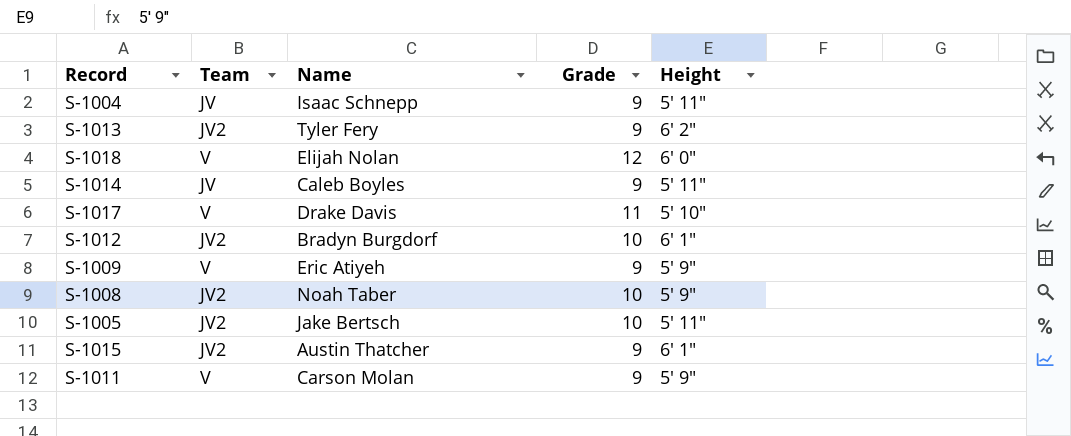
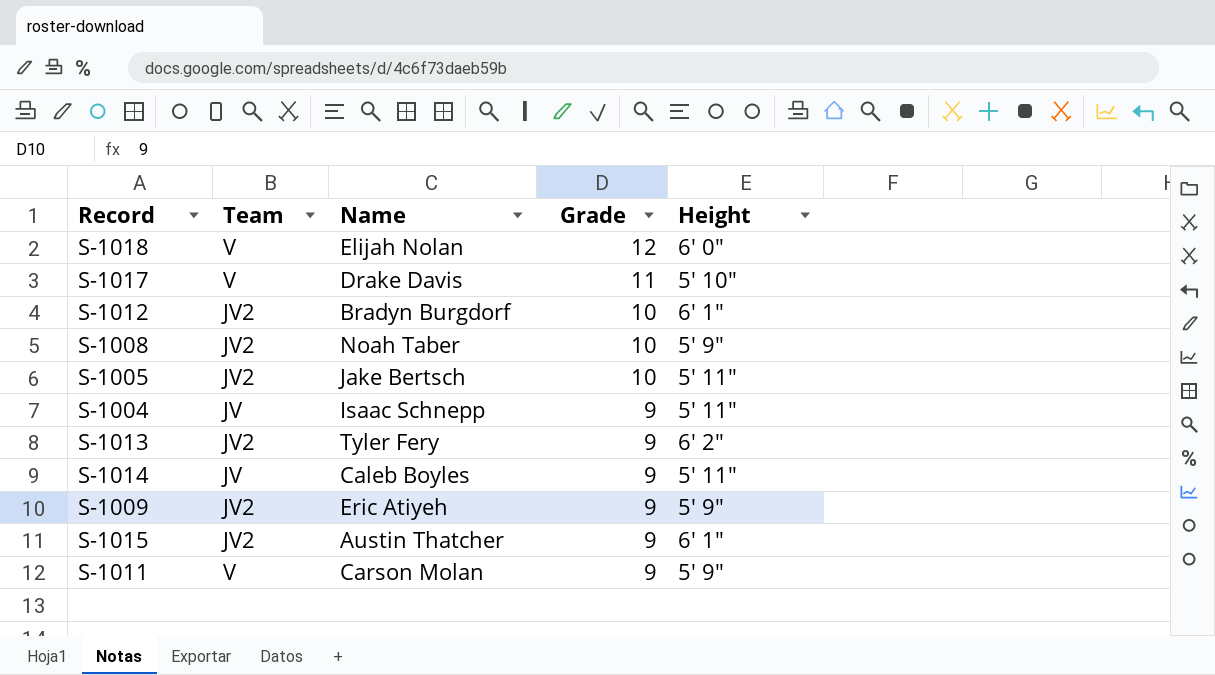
row order: none -> Grade descending
S-1009 | Team: V -> JV2

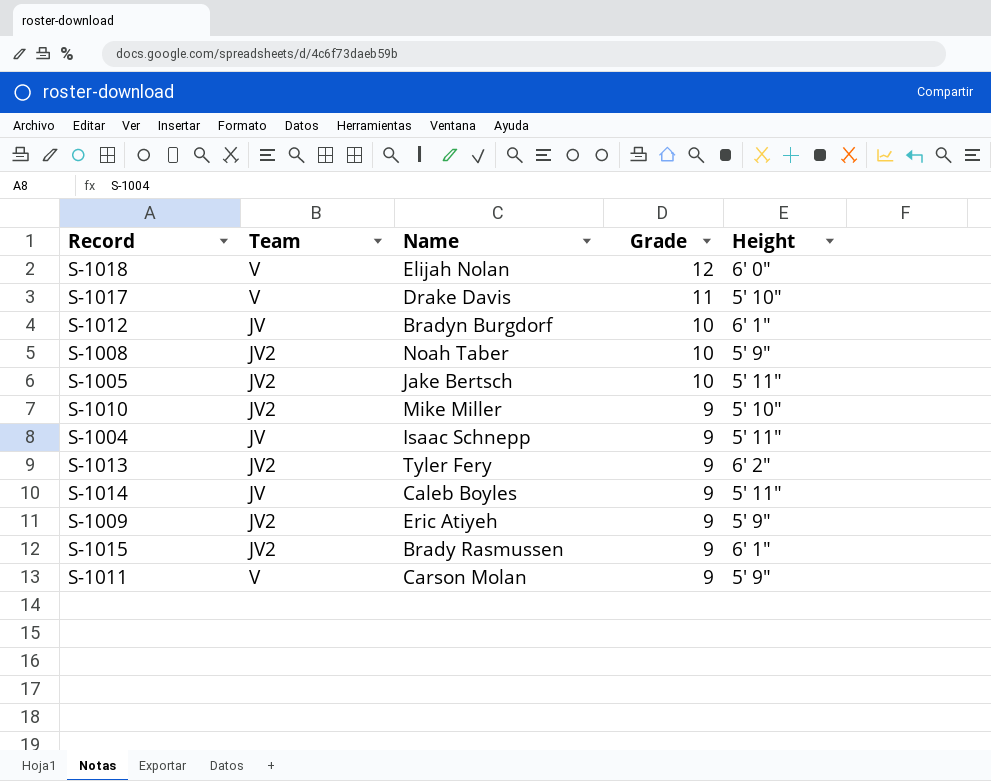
S-1012 | Team: JV2 -> JV
row S-1010: none -> JV2 | Mike Miller | 9 | 5' 10"
S-1015 | Name: Austin Thatcher -> Brady Rasmussen

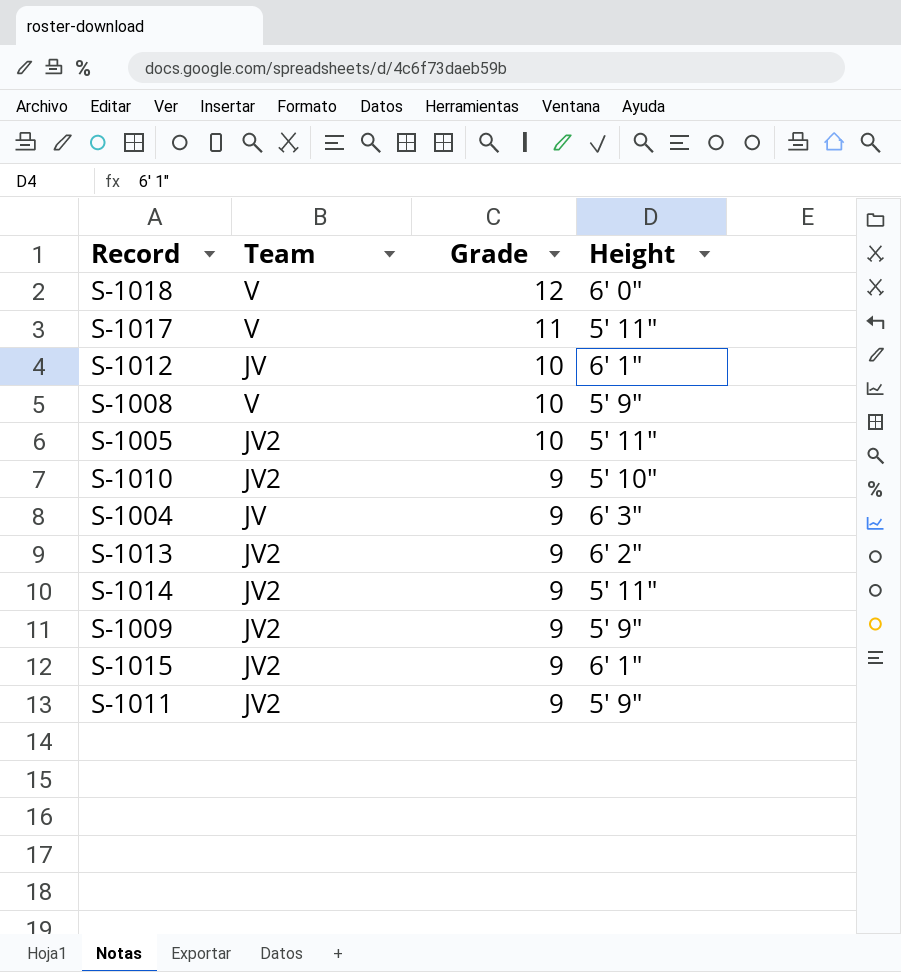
column Name | position: 3 -> none
S-1017 | Height: 5' 10" -> 5' 11"
S-1008 | Team: JV2 -> V
S-1004 | Height: 5' 11" -> 6' 3"
S-1014 | Team: JV -> JV2
S-1011 | Team: V -> JV2

